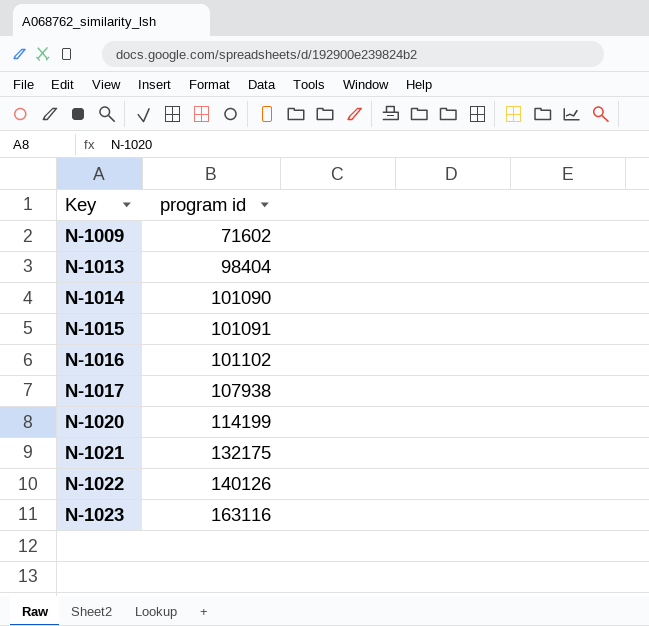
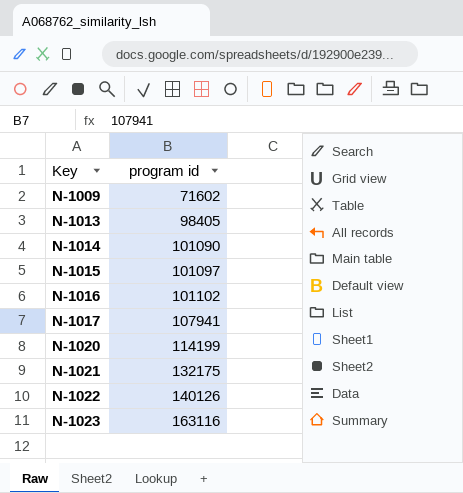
N-1013 | program id: 98404 -> 98405
N-1015 | program id: 101091 -> 101097
N-1017 | program id: 107938 -> 107941

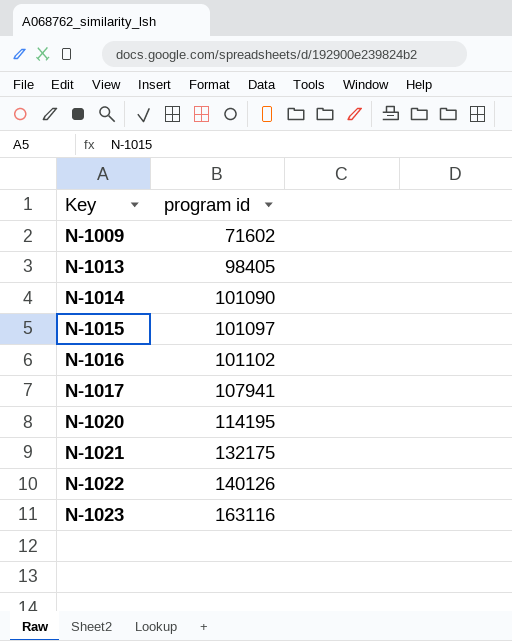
N-1020 | program id: 114199 -> 114195

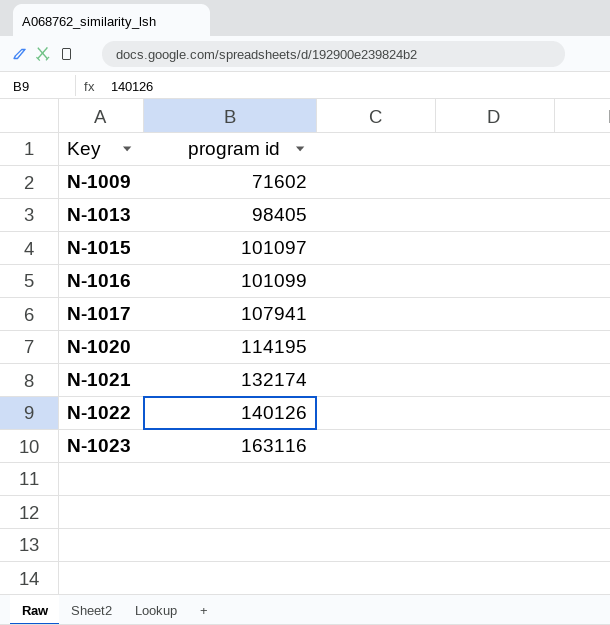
row N-1014: 101090 -> none
N-1016 | program id: 101102 -> 101099
N-1021 | program id: 132175 -> 132174

